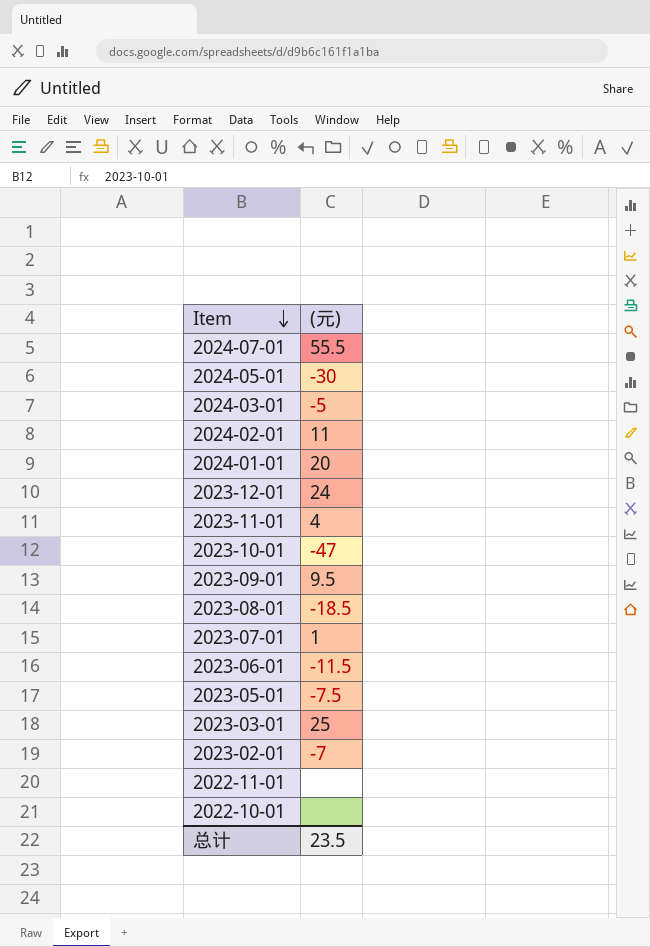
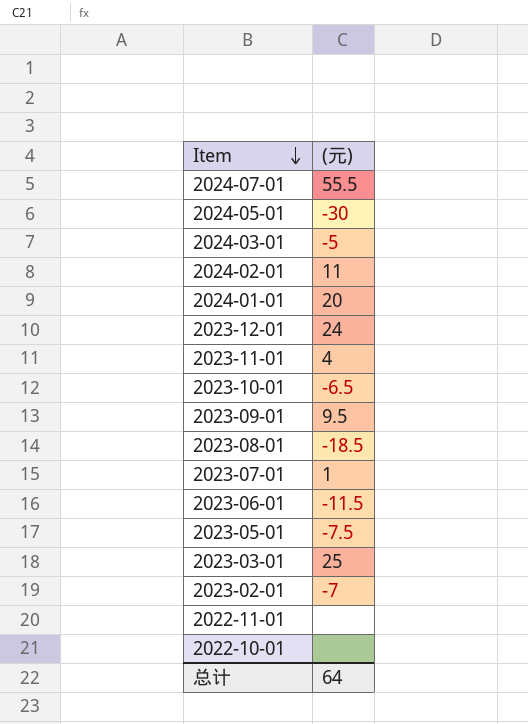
2023-10-01 | (元): -47 -> -6.5
总计 | (元): 23.5 -> 64

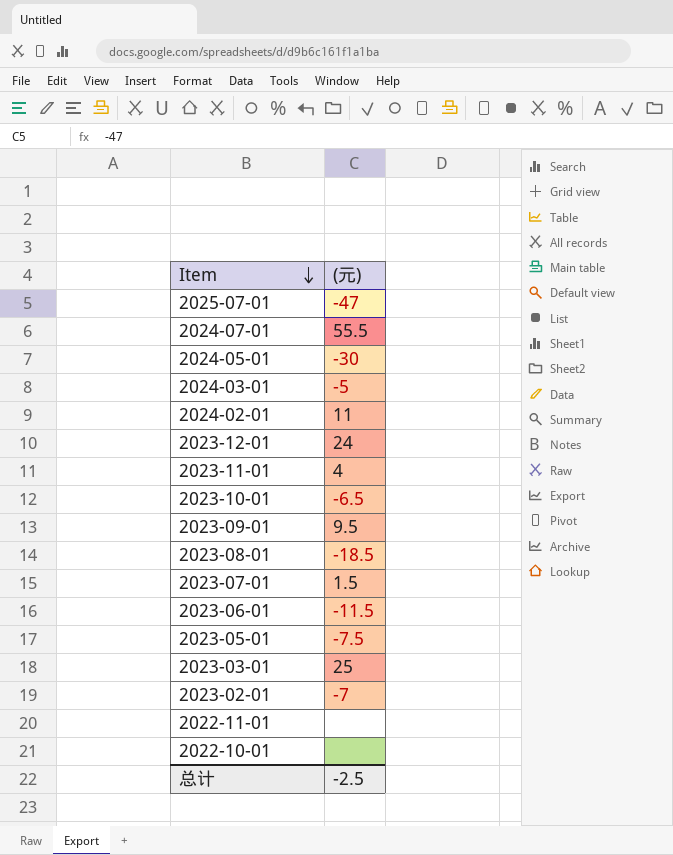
row 2024-01-01: 20 -> none
row 2025-07-01: none -> -47
2023-07-01 | (元): 1 -> 1.5
总计 | (元): 64 -> -2.5

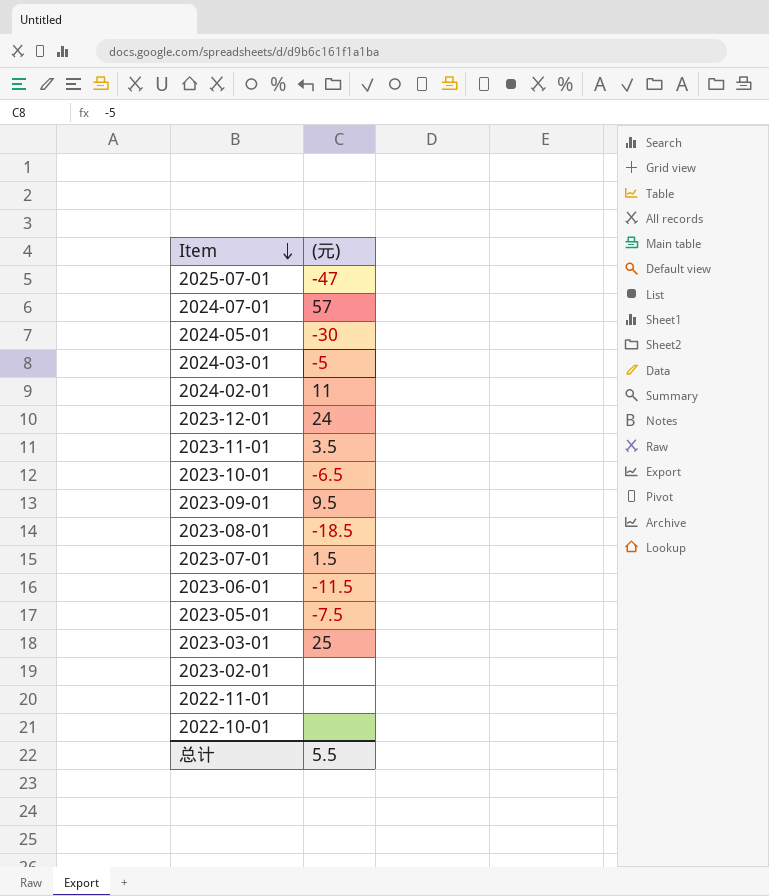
2024-07-01 | (元): 55.5 -> 57
2023-11-01 | (元): 4 -> 3.5
2023-02-01 | (元): -7 -> none
总计 | (元): -2.5 -> 5.5

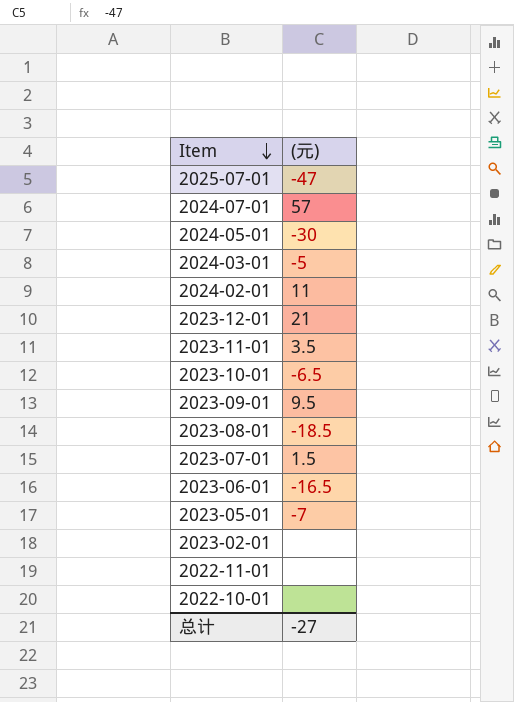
row 2023-03-01: 25 -> none
2023-12-01 | (元): 24 -> 21
2023-06-01 | (元): -11.5 -> -16.5
2023-05-01 | (元): -7.5 -> -7
总计 | (元): 5.5 -> -27

